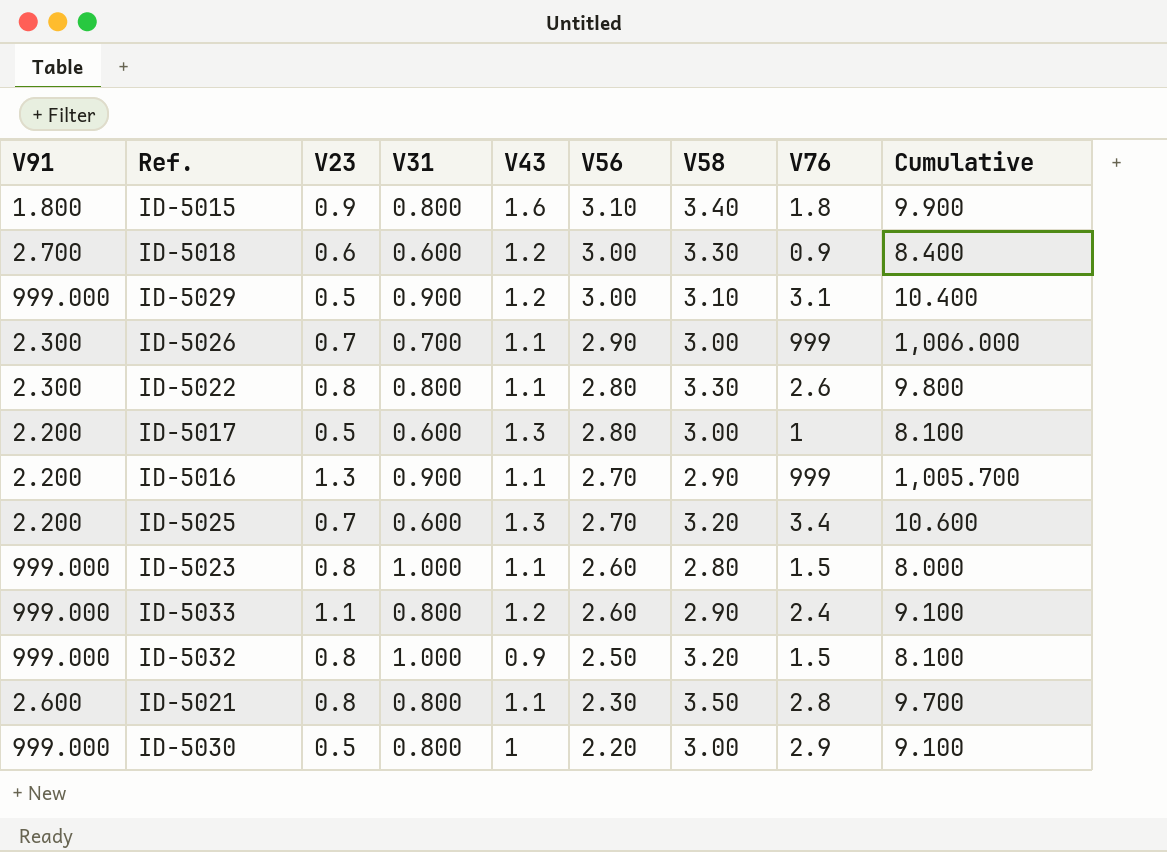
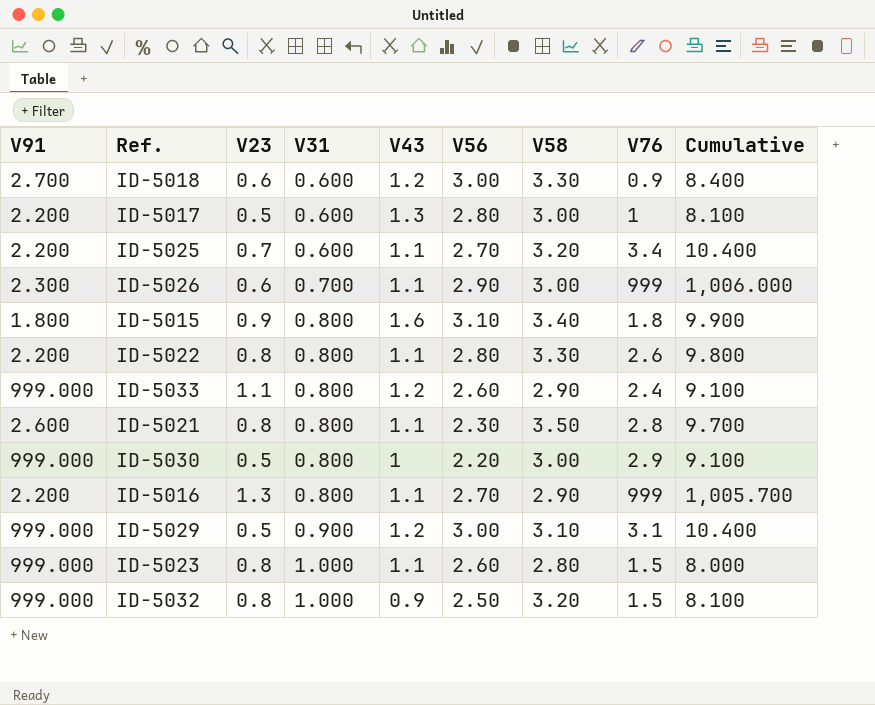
row order: V56 descending -> V31 ascending
ID-5025 | V43: 1.3 -> 1.1
ID-5025 | Cumulative: 10.600 -> 10.400
ID-5026 | V23: 0.7 -> 0.6
ID-5022 | V91: 2.300 -> 2.200
ID-5016 | V31: 0.900 -> 0.800

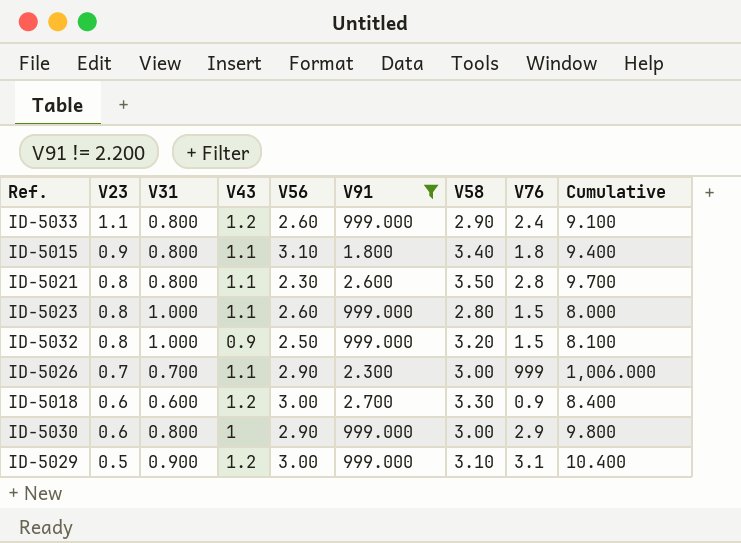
filter: none -> V91 != 2.200
row order: V31 ascending -> V23 descending
column V91 | position: 1 -> 6
ID-5015 | V43: 1.6 -> 1.1
ID-5015 | Cumulative: 9.900 -> 9.400
ID-5026 | V23: 0.6 -> 0.7
ID-5030 | V23: 0.5 -> 0.6
ID-5030 | V56: 2.20 -> 2.90
ID-5030 | Cumulative: 9.100 -> 9.800

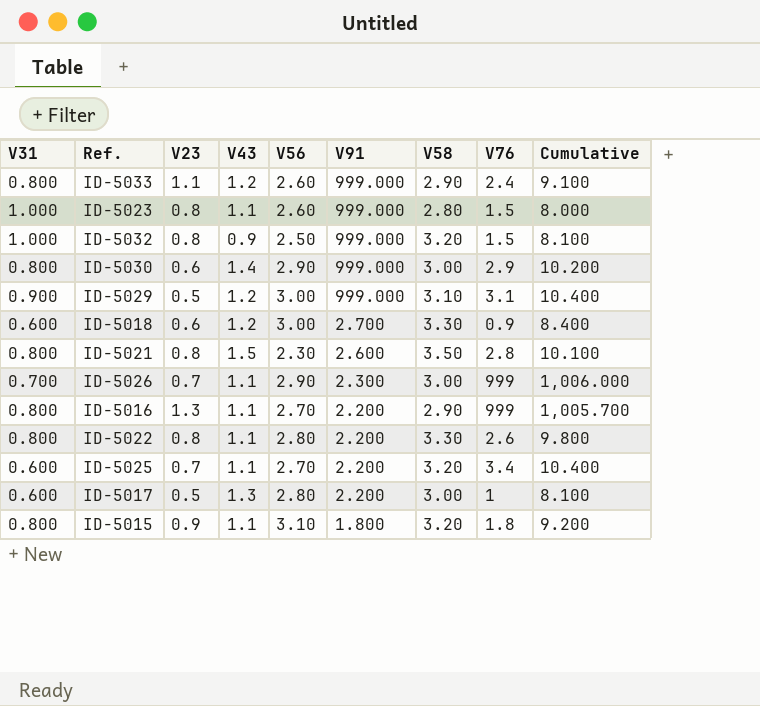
filter: V91 != 2.200 -> none
row order: V23 descending -> V91 descending
column V31 | position: 3 -> 1
ID-5030 | V43: 1 -> 1.4
ID-5030 | Cumulative: 9.800 -> 10.200
ID-5021 | V43: 1.1 -> 1.5
ID-5021 | Cumulative: 9.700 -> 10.100
ID-5015 | V58: 3.40 -> 3.20
ID-5015 | Cumulative: 9.400 -> 9.200

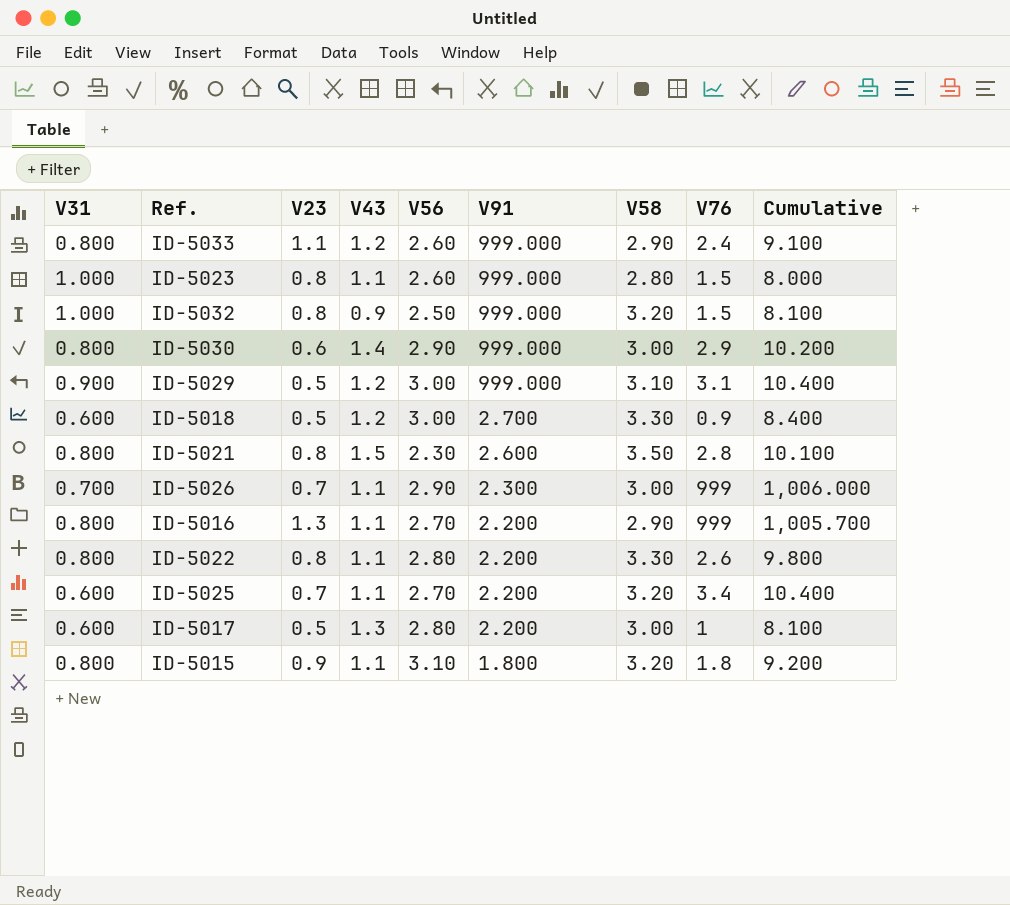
ID-5018 | V23: 0.6 -> 0.5

